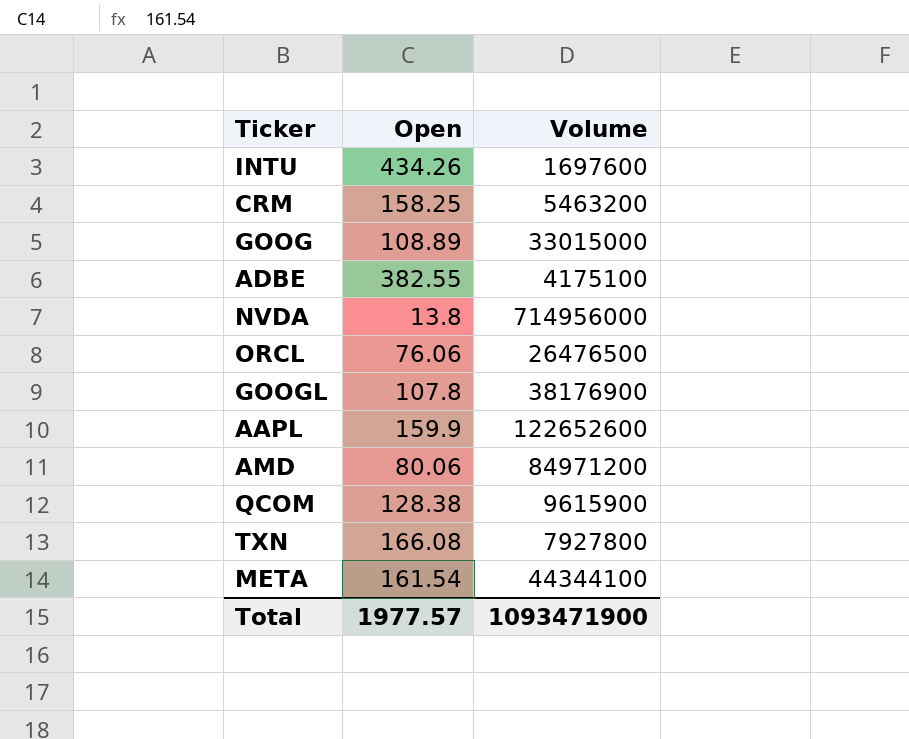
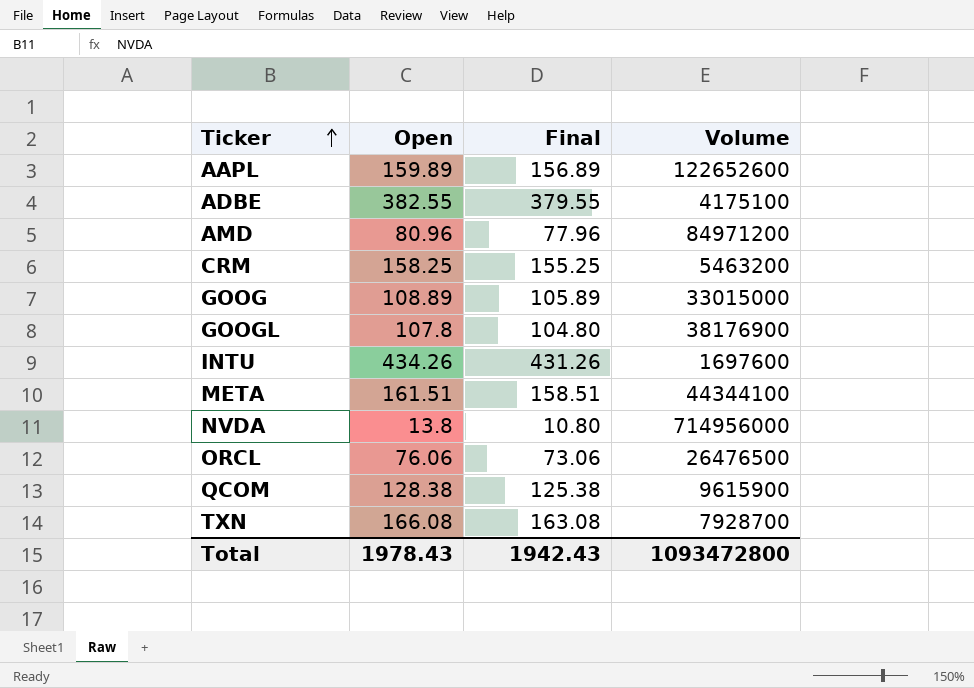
row order: none -> Ticker ascending
column Final | formula: none -> [Open] - 3
AAPL | Open: 159.9 -> 159.89
AMD | Open: 80.06 -> 80.96
META | Open: 161.54 -> 161.51
TXN | Volume: 7927800 -> 7928700
Total | Open: 1977.57 -> 1978.43
Total | Volume: 1093471900 -> 1093472800

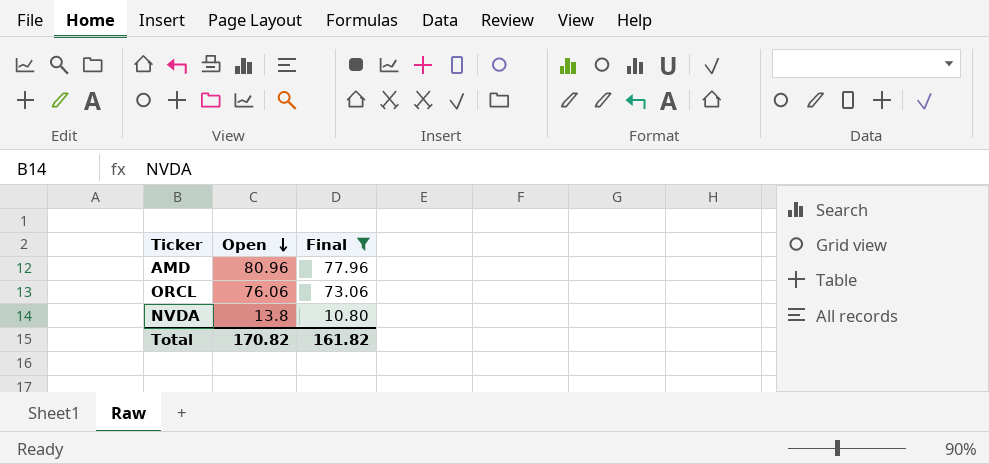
filter: none -> Final <= 77.96
row order: Ticker ascending -> Open descending
column Volume | position: 4 -> none
Total | Open: 1978.43 -> 170.82
Total | Final: 1942.43 -> 161.82

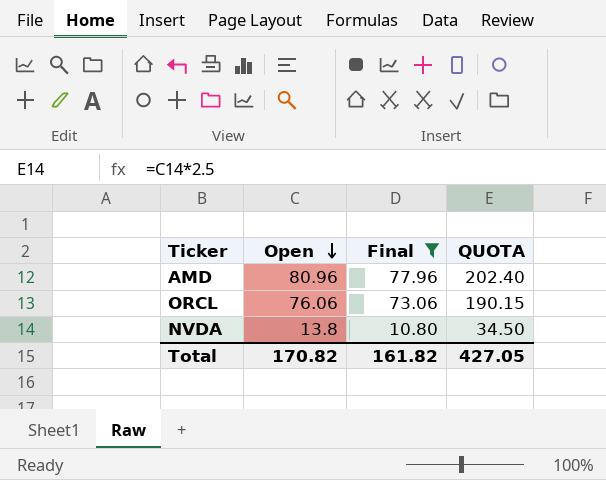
column QUOTA | formula: none -> [Open] * 2.5

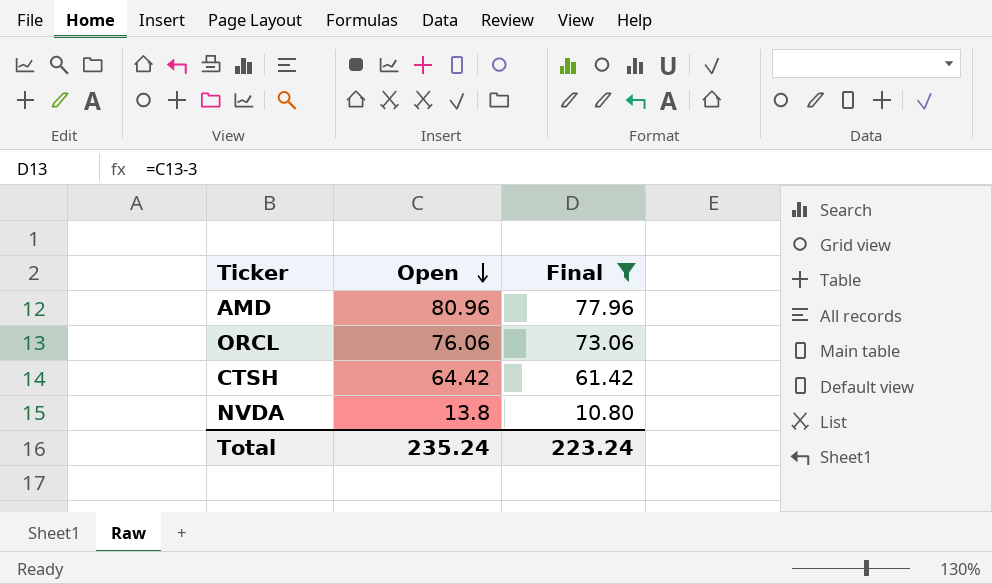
column QUOTA | formula: [Open] * 2.5 -> none
row CTSH: none -> 64.42 | 61.42
Total | Open: 170.82 -> 235.24
Total | Final: 161.82 -> 223.24

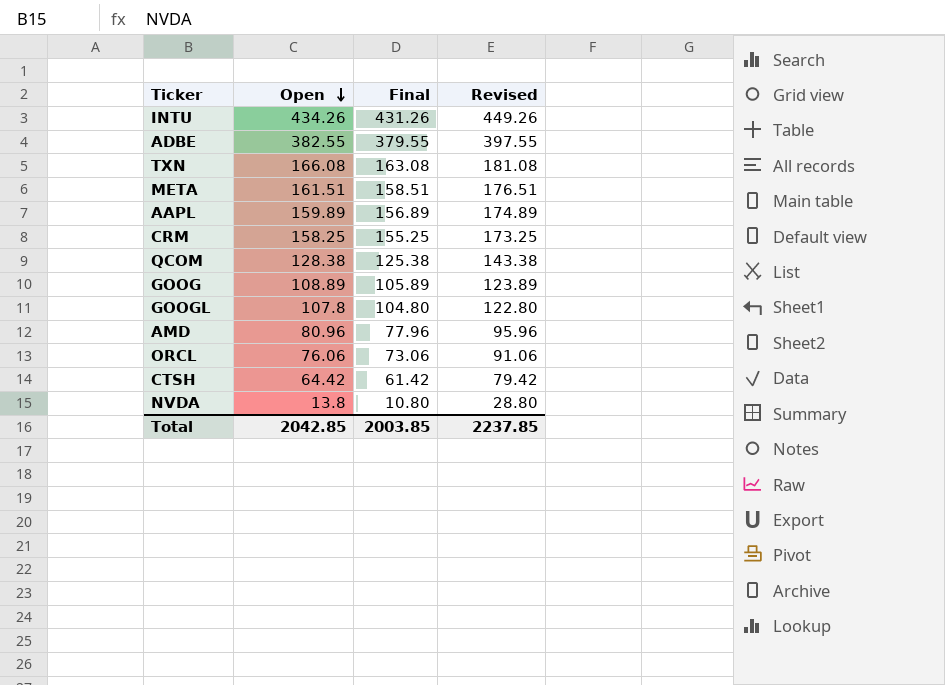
filter: Final <= 77.96 -> none
column Revised | formula: none -> [Open] + 15
Total | Open: 235.24 -> 2042.85
Total | Final: 223.24 -> 2003.85

